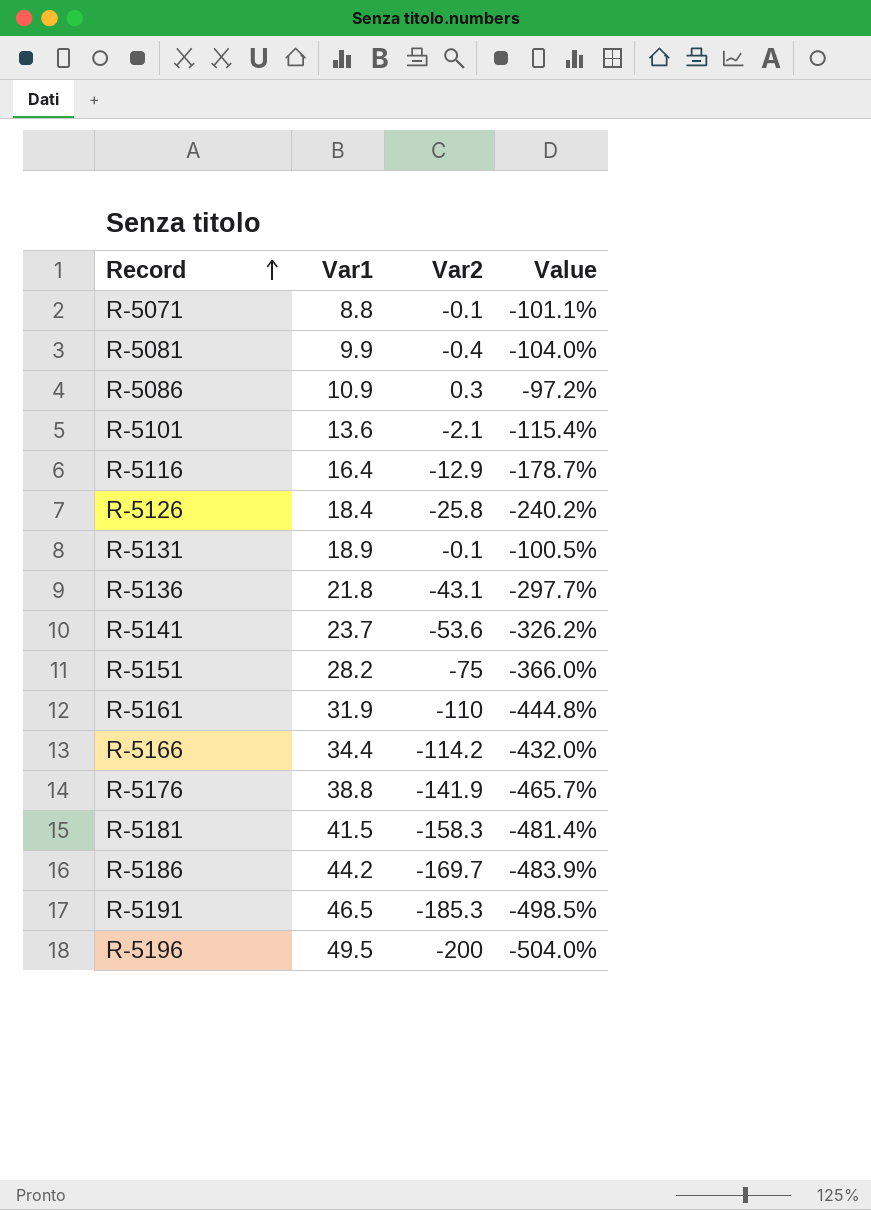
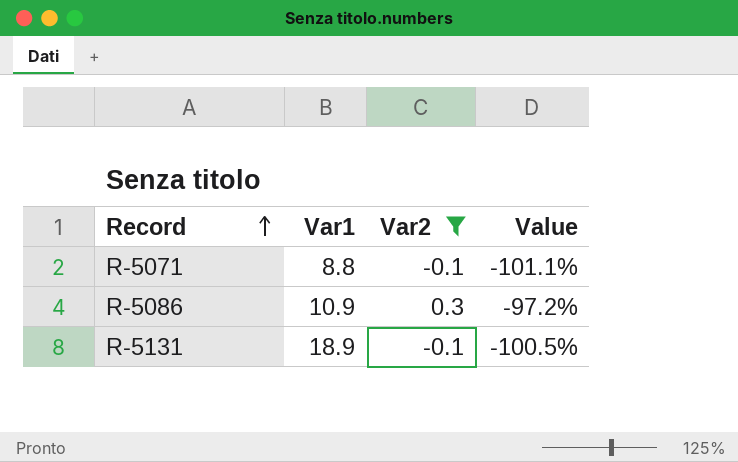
filter: none -> Var2 >= -0.1

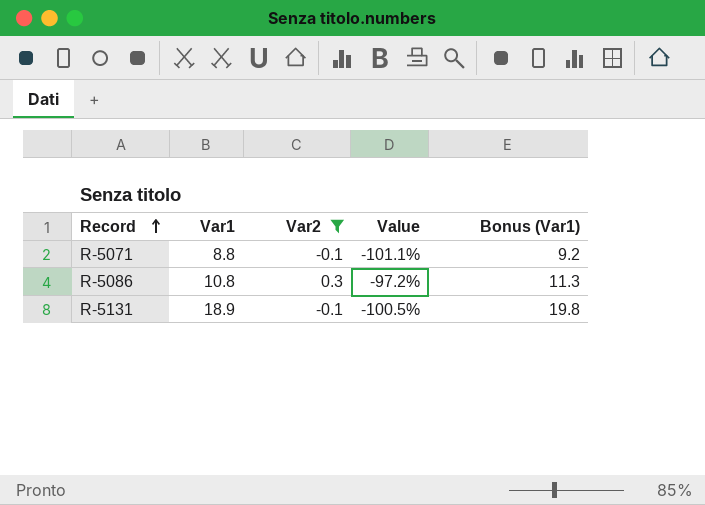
column Bonus (Var1) | formula: none -> [Var1] * 1.05
R-5086 | Var1: 10.9 -> 10.8

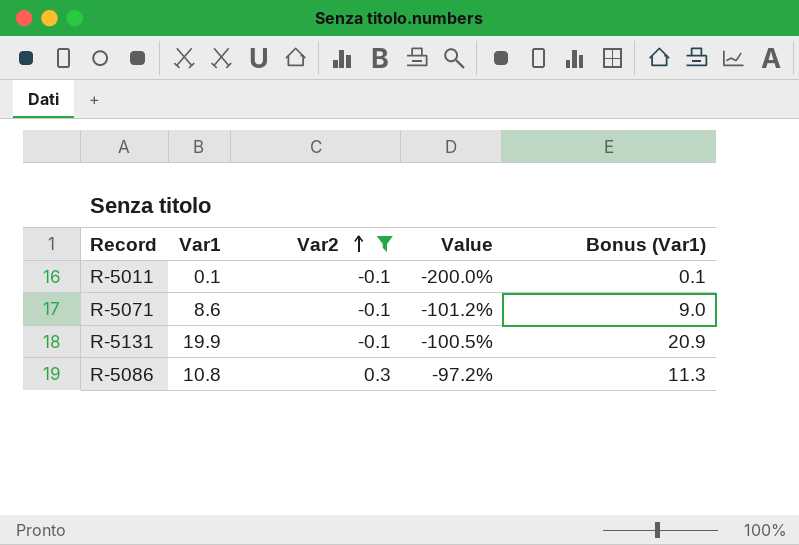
row order: Record ascending -> Var2 ascending
row R-5011: none -> 0.1 | -0.1 | -200.0% | 0.1
R-5071 | Var1: 8.8 -> 8.6
R-5071 | Value: -101.1% -> -101.2%
R-5071 | Bonus (Var1): 9.2 -> 9.0
R-5131 | Var1: 18.9 -> 19.9
R-5131 | Bonus (Var1): 19.8 -> 20.9

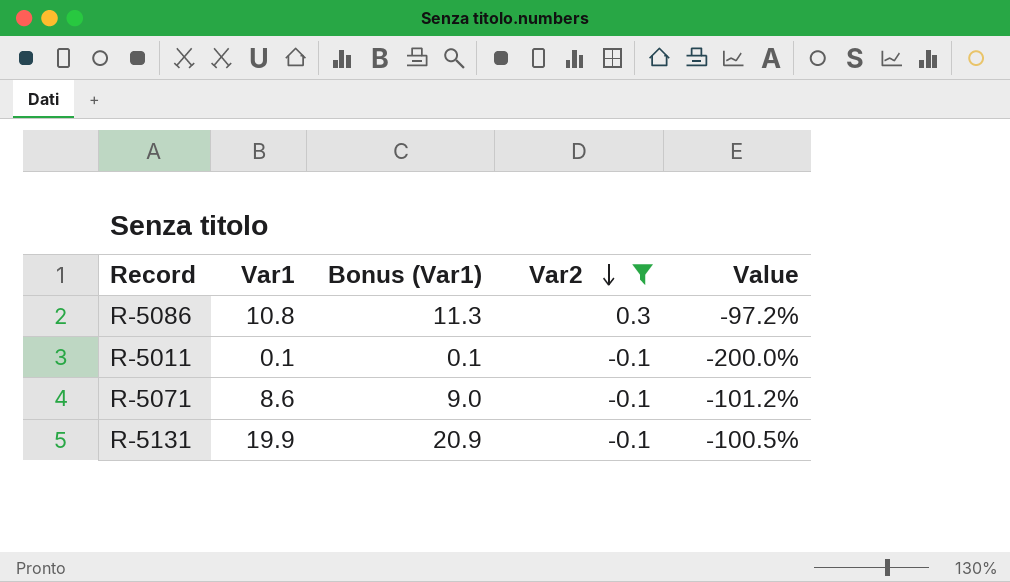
row order: Var2 ascending -> Var2 descending
column Bonus (Var1) | position: 5 -> 3

